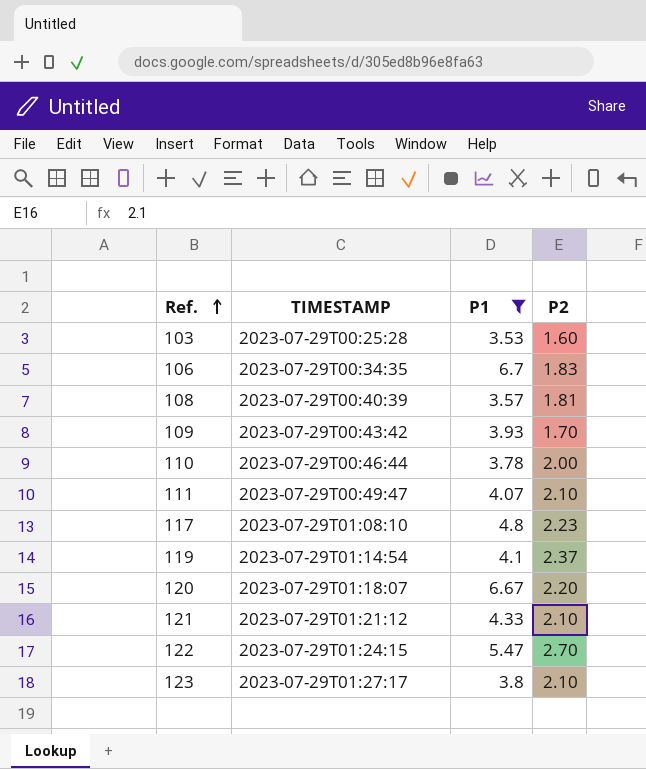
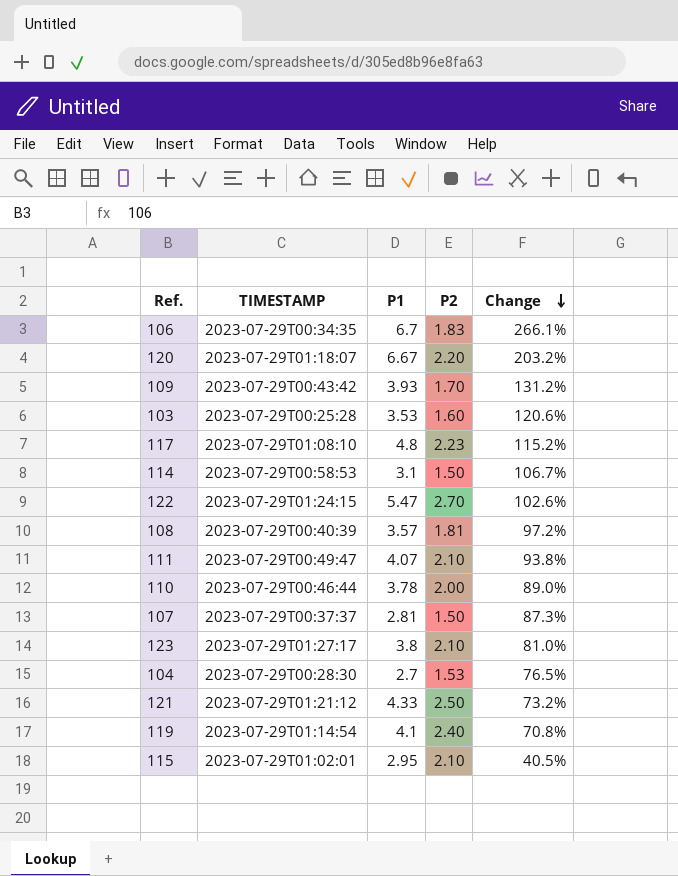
filter: P1 >= 3.53 -> none
row order: Ref. ascending -> Change descending
column Change | formula: none -> ([P1] - [P2]) / [P2]
121 | P2: 2.10 -> 2.50
119 | P2: 2.37 -> 2.40

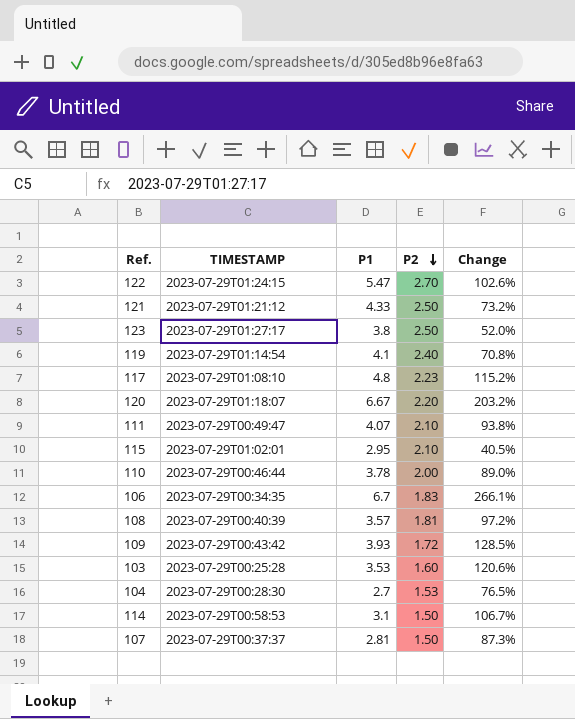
row order: Change descending -> P2 descending
123 | P2: 2.10 -> 2.50
123 | Change: 81.0% -> 52.0%
109 | P2: 1.70 -> 1.72
109 | Change: 131.2% -> 128.5%

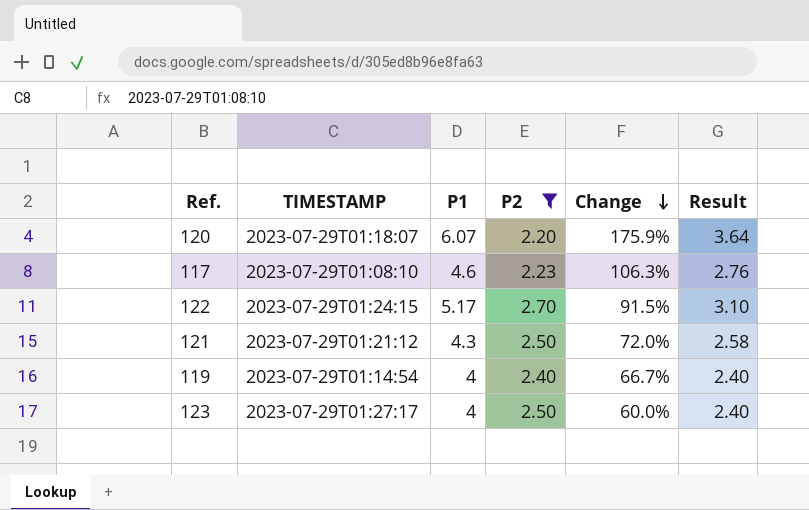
filter: none -> P2 >= 2.20
row order: P2 descending -> Change descending
column Result | formula: none -> [P1] * 0.6
120 | P1: 6.67 -> 6.07
120 | Change: 203.2% -> 175.9%
117 | P1: 4.8 -> 4.6
117 | Change: 115.2% -> 106.3%
122 | P1: 5.47 -> 5.17
122 | Change: 102.6% -> 91.5%
121 | P1: 4.33 -> 4.3
121 | Change: 73.2% -> 72.0%
119 | P1: 4.1 -> 4
119 | Change: 70.8% -> 66.7%
123 | P1: 3.8 -> 4
123 | Change: 52.0% -> 60.0%

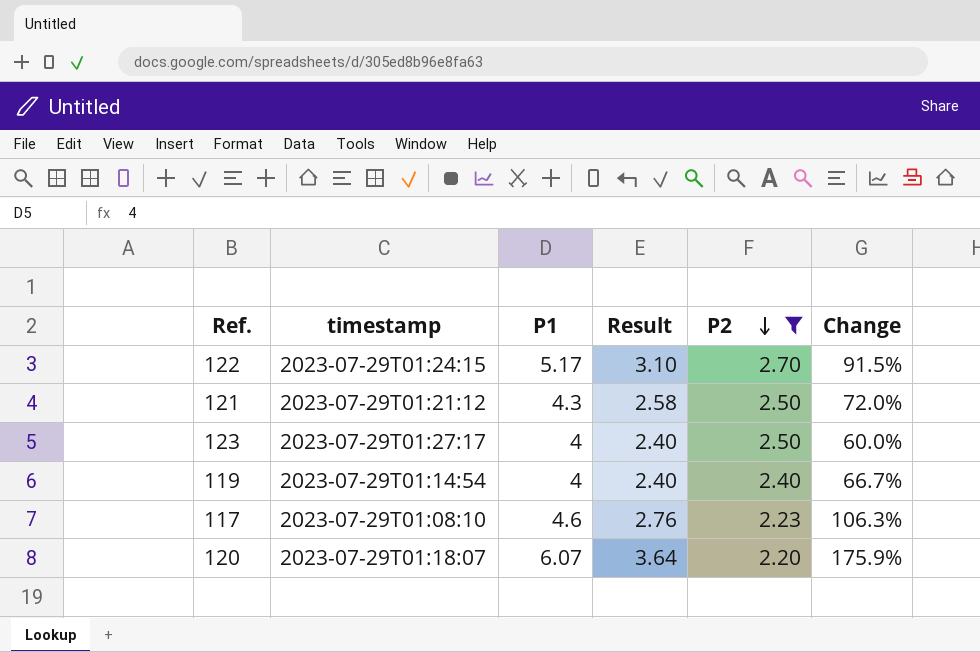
row order: Change descending -> P2 descending
column name: TIMESTAMP -> timestamp
column Result | position: 6 -> 4

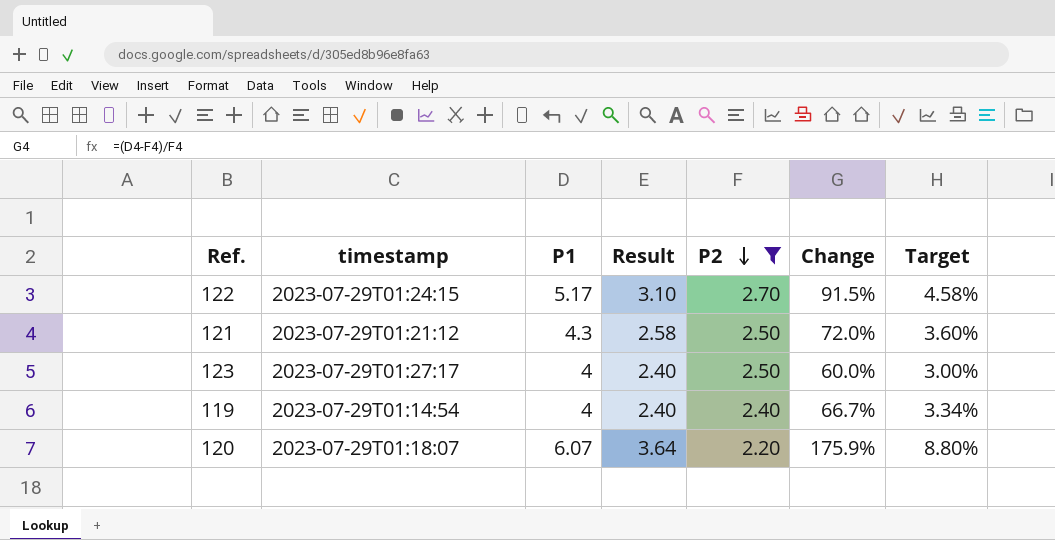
column Target | formula: none -> [Change] * 0.05
row 117: 2023-07-29T01:08:10 | 4.6 | 2.76 | 2.23 | 106.3% -> none

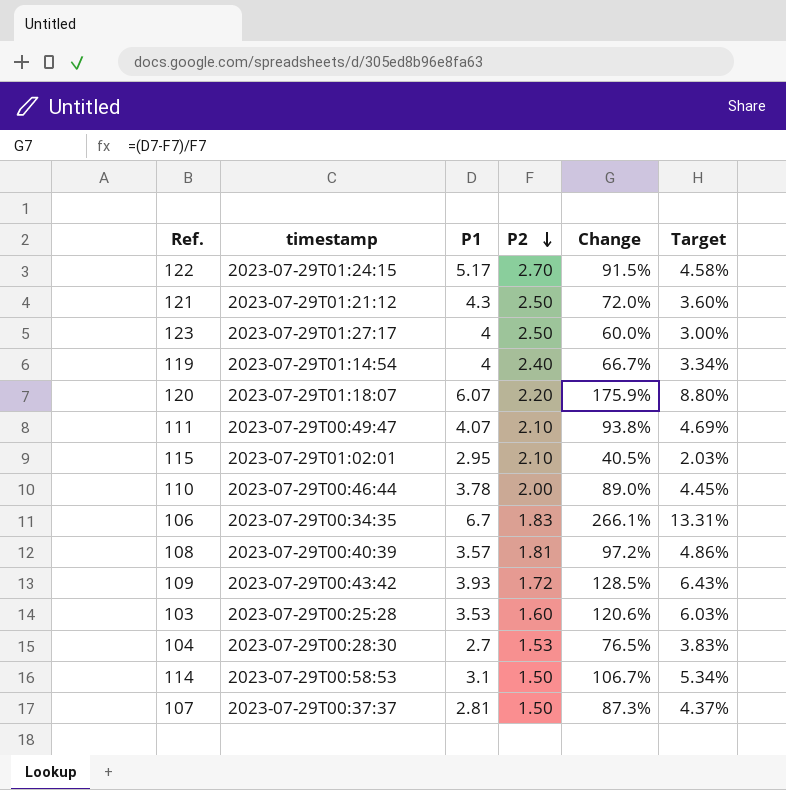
filter: P2 >= 2.20 -> none
column Result | formula: [P1] * 0.6 -> none

